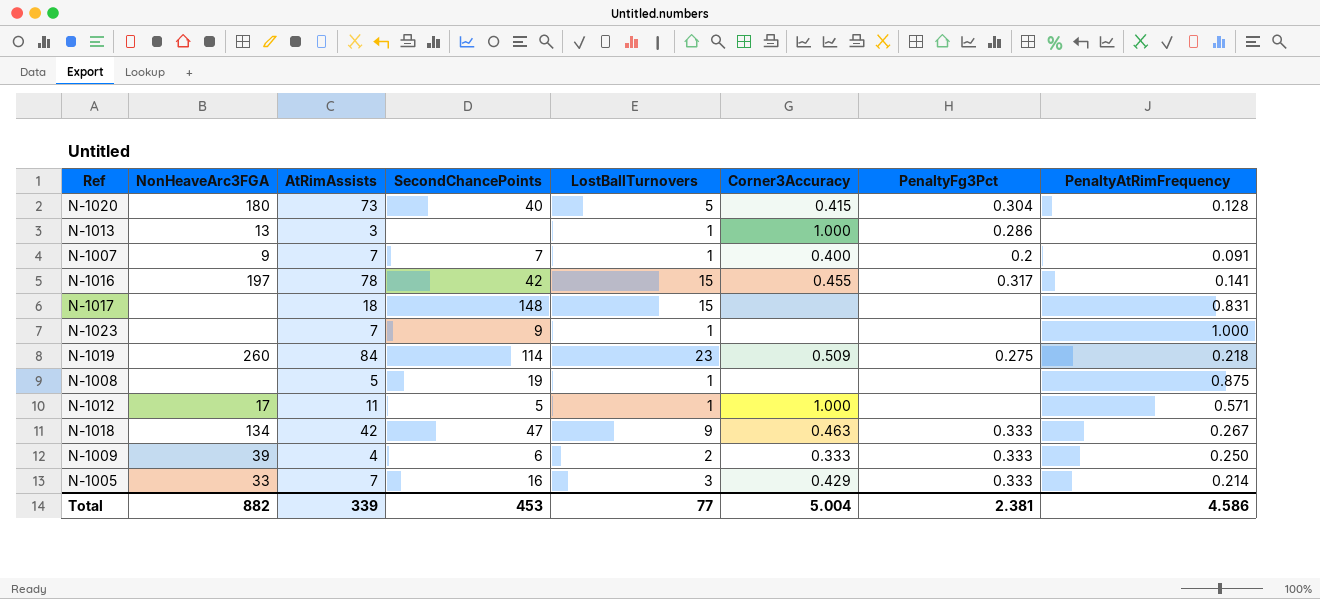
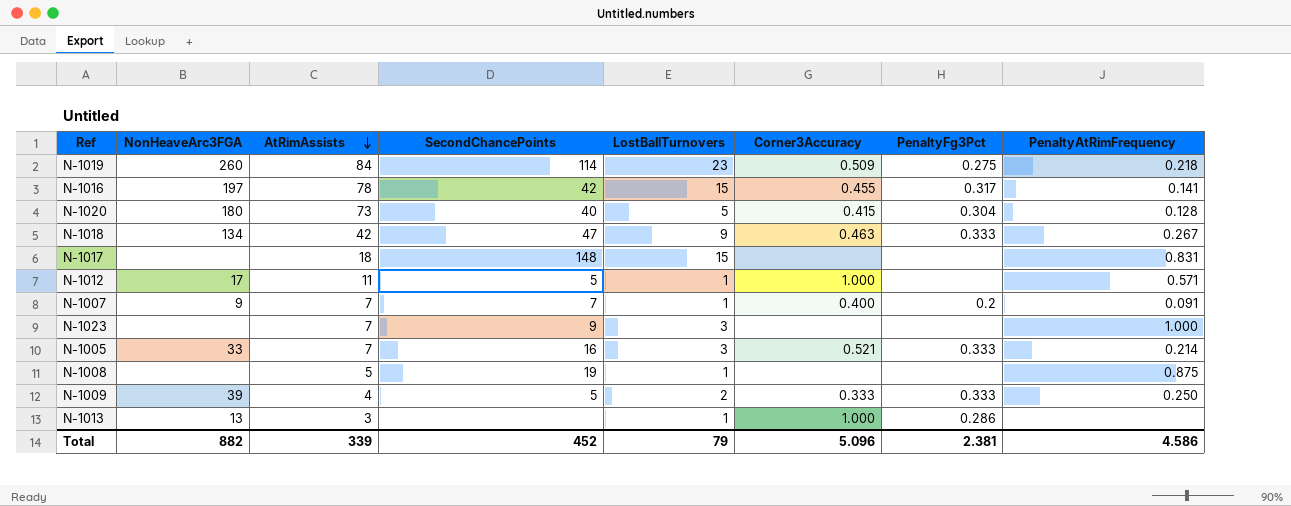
row order: none -> AtRimAssists descending
N-1023 | LostBallTurnovers: 1 -> 3
N-1005 | Corner3Accuracy: 0.429 -> 0.521
N-1009 | SecondChancePoints: 6 -> 5
Total | SecondChancePoints: 453 -> 452
Total | LostBallTurnovers: 77 -> 79
Total | Corner3Accuracy: 5.004 -> 5.096

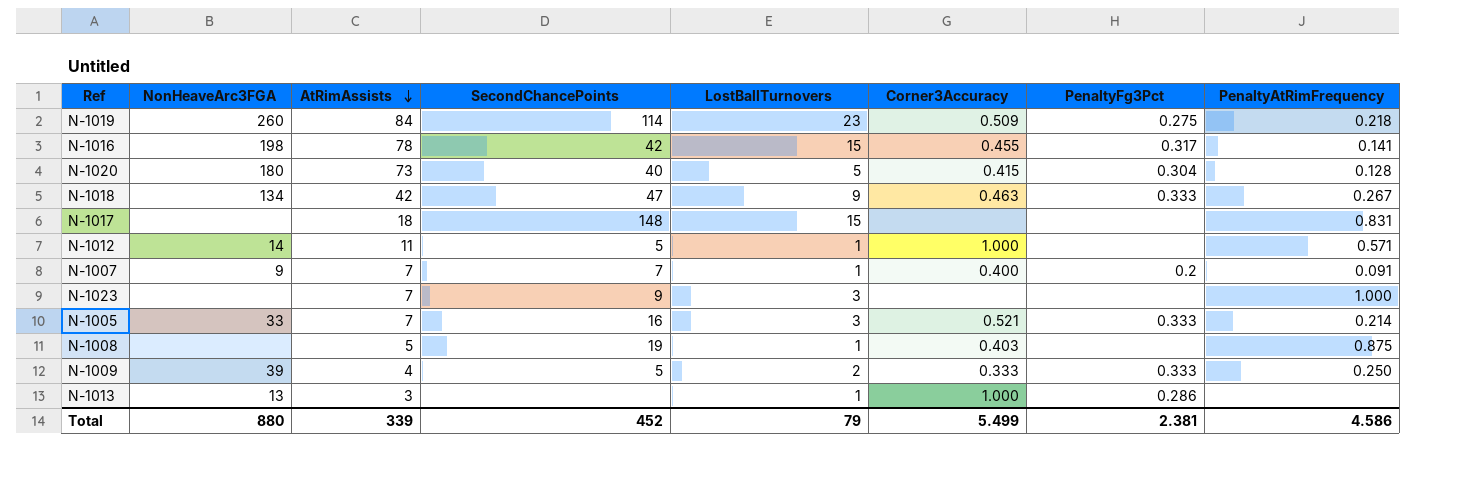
N-1016 | NonHeaveArc3FGA: 197 -> 198
N-1012 | NonHeaveArc3FGA: 17 -> 14
N-1008 | Corner3Accuracy: none -> 0.403
Total | NonHeaveArc3FGA: 882 -> 880
Total | Corner3Accuracy: 5.096 -> 5.499

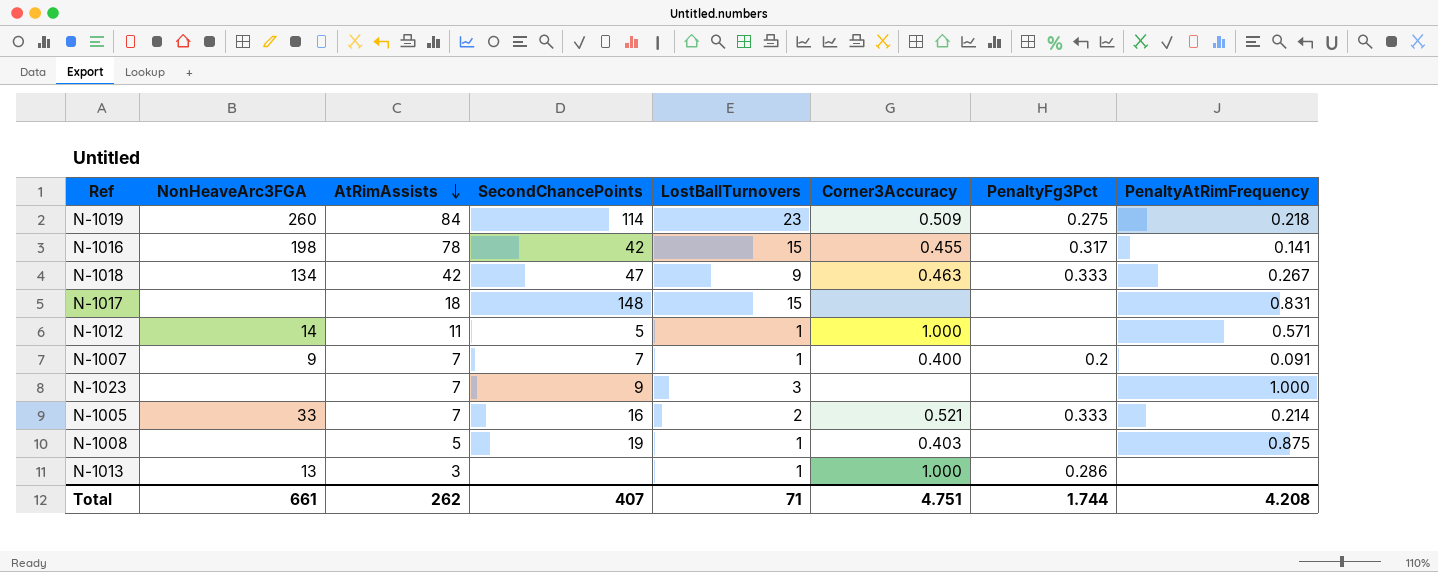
row N-1020: 180 | 73 | 40 | 5 | 0.415 | 0.304 | 0.128 -> none
row N-1009: 39 | 4 | 5 | 2 | 0.333 | 0.333 | 0.250 -> none
N-1005 | LostBallTurnovers: 3 -> 2
Total | NonHeaveArc3FGA: 880 -> 661
Total | AtRimAssists: 339 -> 262
Total | SecondChancePoints: 452 -> 407
Total | LostBallTurnovers: 79 -> 71
Total | Corner3Accuracy: 5.499 -> 4.751
Total | PenaltyFg3Pct: 2.381 -> 1.744
Total | PenaltyAtRimFrequency: 4.586 -> 4.208

